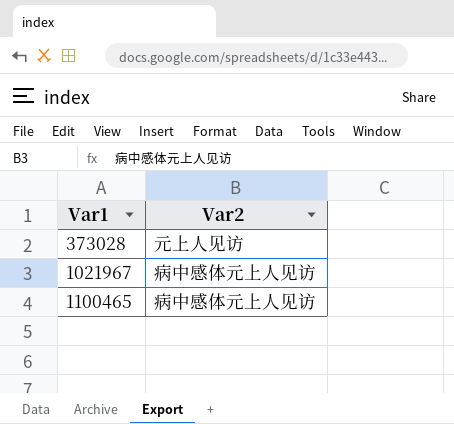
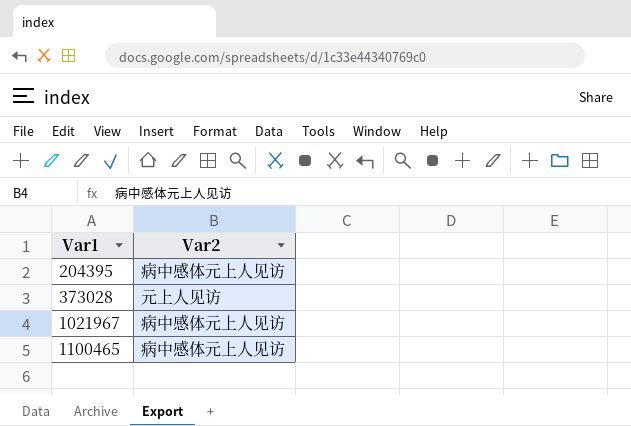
row 204395: none -> 病中感体元上人见访

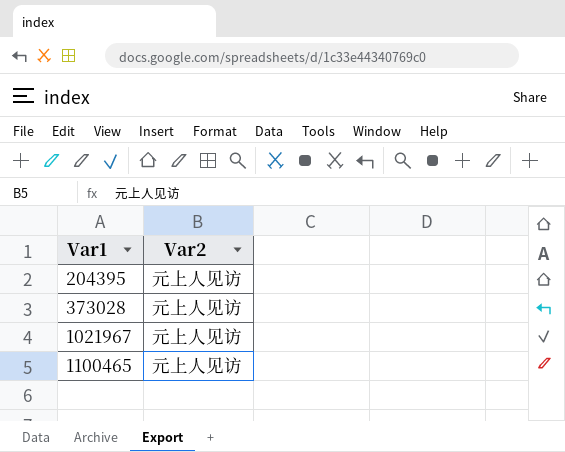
204395 | Var2: 病中感体元上人见访 -> 元上人见访
1021967 | Var2: 病中感体元上人见访 -> 元上人见访
1100465 | Var2: 病中感体元上人见访 -> 元上人见访

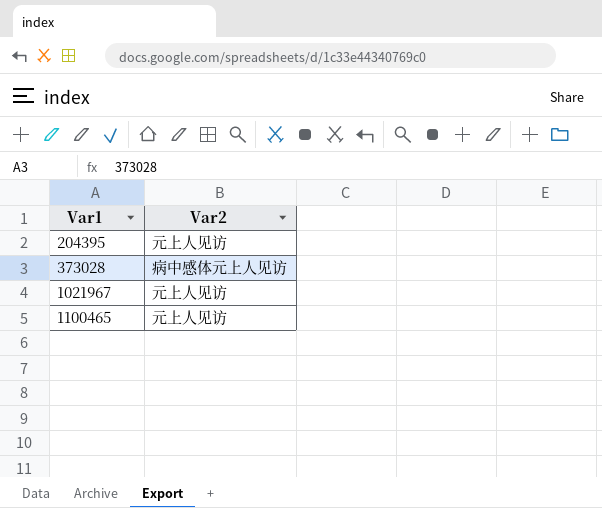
373028 | Var2: 元上人见访 -> 病中感体元上人见访

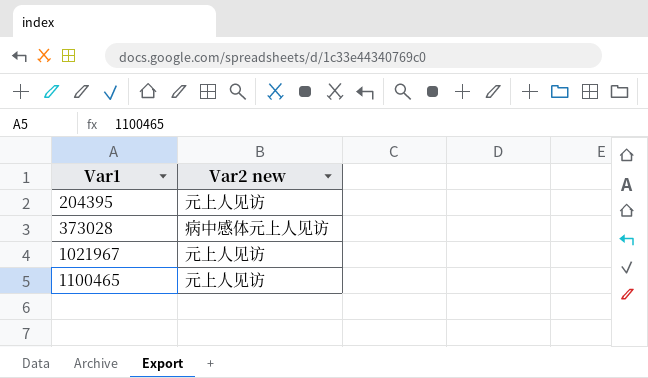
column name: Var2 -> Var2 new

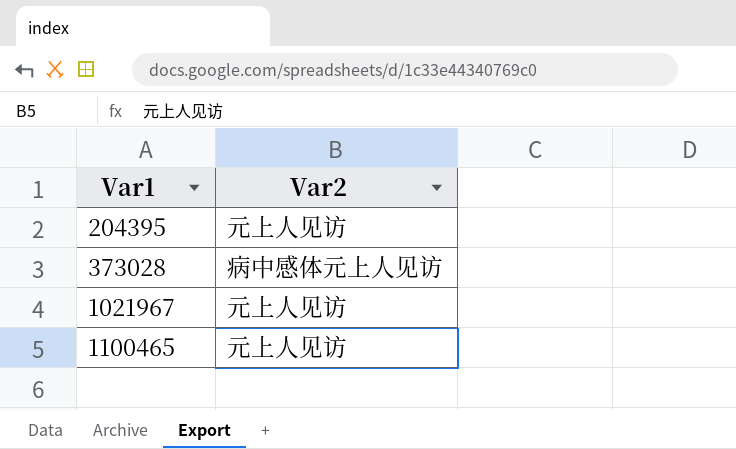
column name: Var2 new -> Var2

